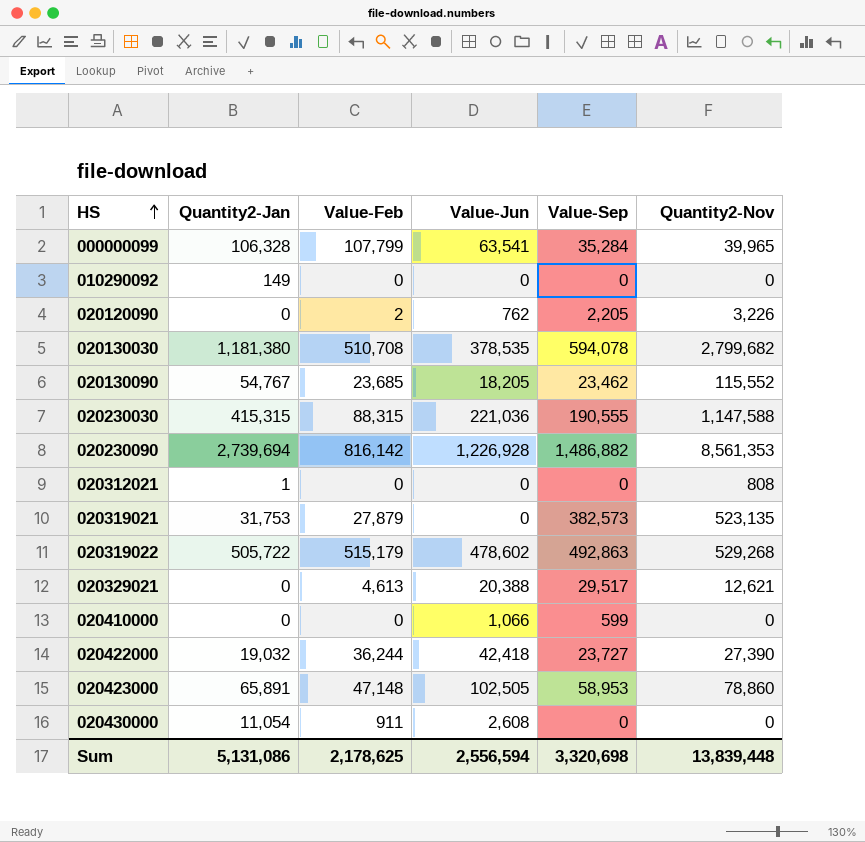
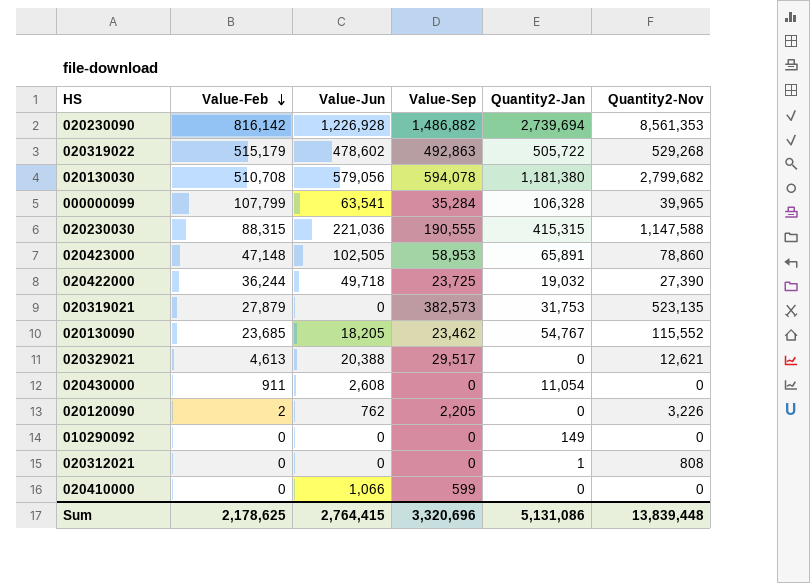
row order: HS ascending -> Value-Feb descending
column Quantity2-Jan | position: 2 -> 5
020130030 | Value-Jun: 378,535 -> 579,056
020422000 | Value-Jun: 42,418 -> 49,718
020422000 | Value-Sep: 23,727 -> 23,725
Sum | Value-Jun: 2,556,594 -> 2,764,415
Sum | Value-Sep: 3,320,698 -> 3,320,696

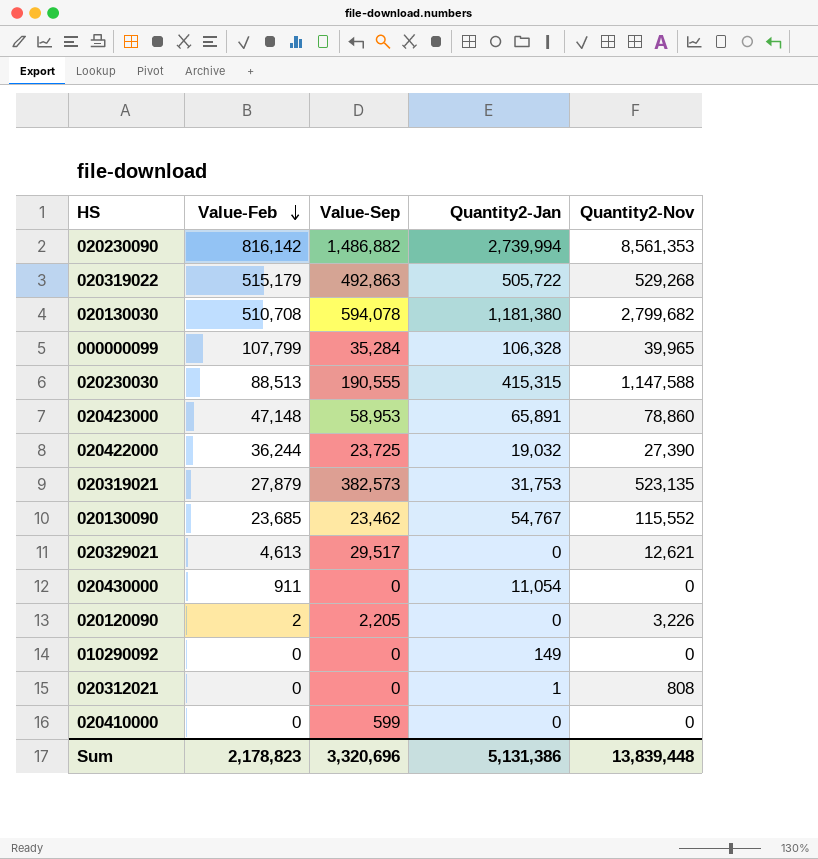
column Value-Jun | position: 3 -> none
020230090 | Quantity2-Jan: 2,739,694 -> 2,739,994
020230030 | Value-Feb: 88,315 -> 88,513
Sum | Value-Feb: 2,178,625 -> 2,178,823
Sum | Quantity2-Jan: 5,131,086 -> 5,131,386

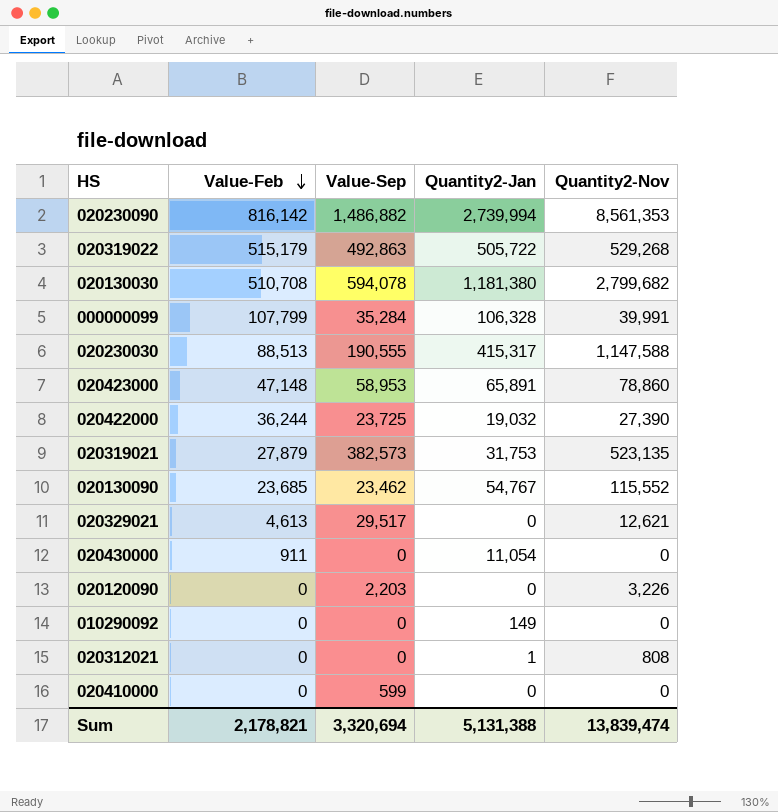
000000099 | Quantity2-Nov: 39,965 -> 39,991
020230030 | Quantity2-Jan: 415,315 -> 415,317
020120090 | Value-Feb: 2 -> 0
020120090 | Value-Sep: 2,205 -> 2,203
Sum | Value-Feb: 2,178,823 -> 2,178,821
Sum | Value-Sep: 3,320,696 -> 3,320,694
Sum | Quantity2-Jan: 5,131,386 -> 5,131,388
Sum | Quantity2-Nov: 13,839,448 -> 13,839,474

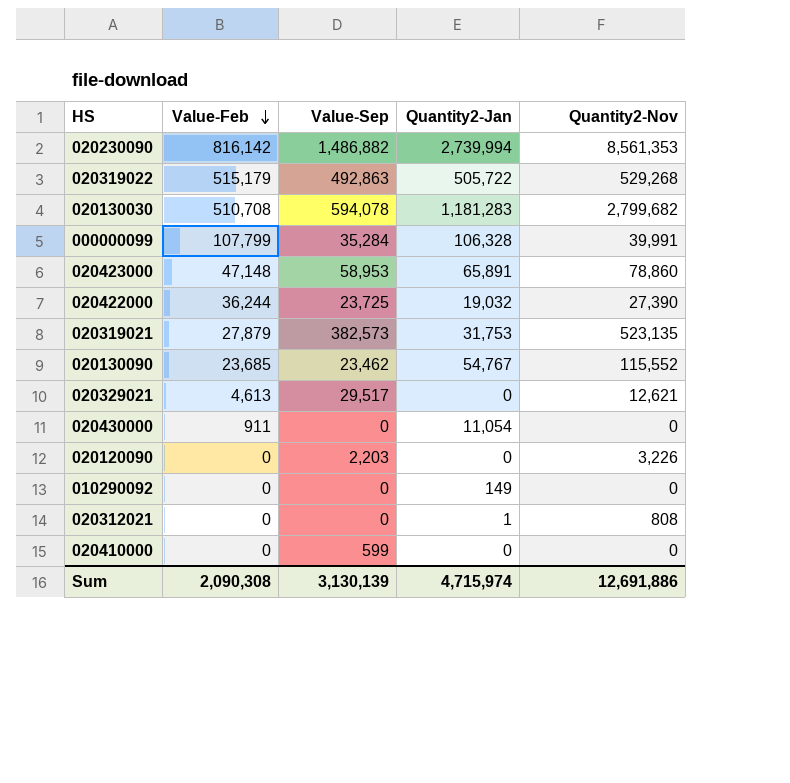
row 020230030: 88,513 | 190,555 | 415,317 | 1,147,588 -> none
020130030 | Quantity2-Jan: 1,181,380 -> 1,181,283
Sum | Value-Feb: 2,178,821 -> 2,090,308
Sum | Value-Sep: 3,320,694 -> 3,130,139
Sum | Quantity2-Jan: 5,131,388 -> 4,715,974
Sum | Quantity2-Nov: 13,839,474 -> 12,691,886

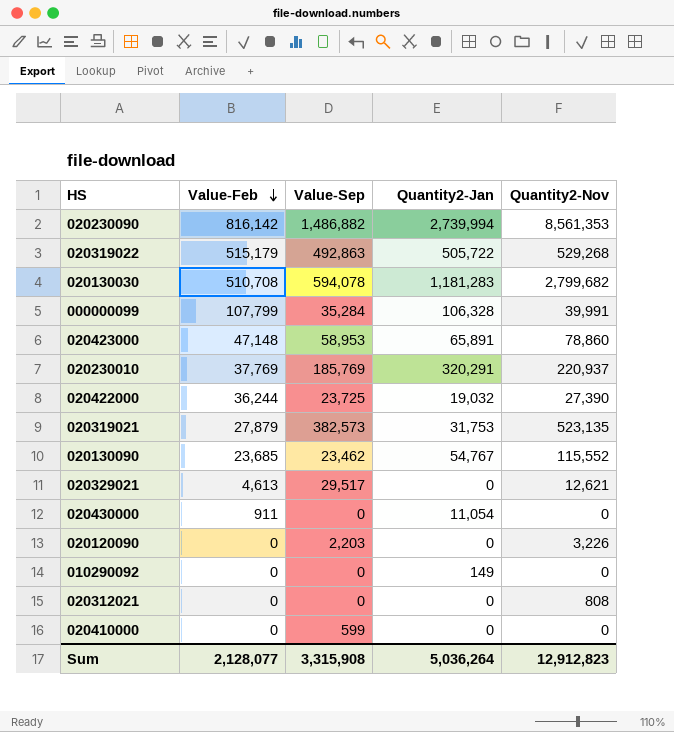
row 020230010: none -> 37,769 | 185,769 | 320,291 | 220,937
020312021 | Quantity2-Jan: 1 -> 0
Sum | Value-Feb: 2,090,308 -> 2,128,077
Sum | Value-Sep: 3,130,139 -> 3,315,908
Sum | Quantity2-Jan: 4,715,974 -> 5,036,264
Sum | Quantity2-Nov: 12,691,886 -> 12,912,823

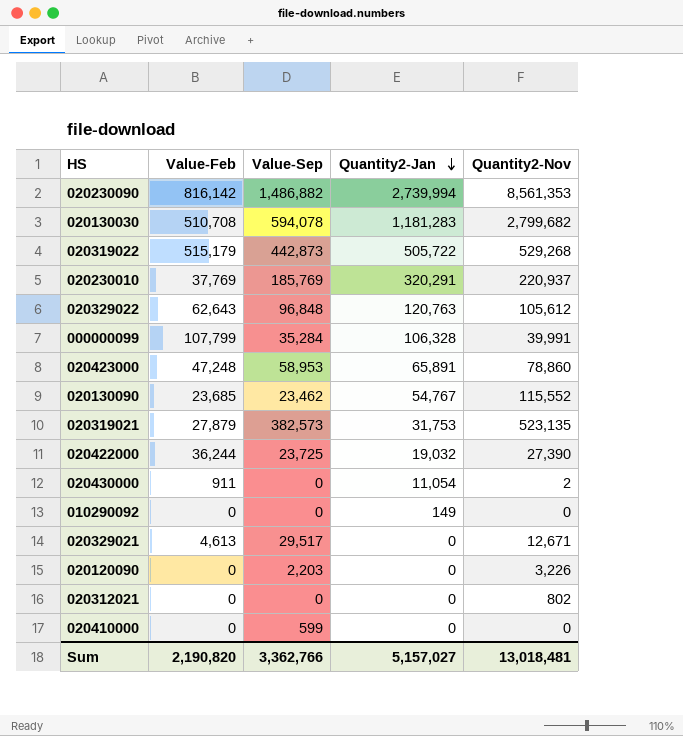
row order: Value-Feb descending -> Quantity2-Jan descending
020319022 | Value-Sep: 492,863 -> 442,873
row 020329022: none -> 62,643 | 96,848 | 120,763 | 105,612
020423000 | Value-Feb: 47,148 -> 47,248
020430000 | Quantity2-Nov: 0 -> 2
020329021 | Quantity2-Nov: 12,621 -> 12,671
020312021 | Quantity2-Nov: 808 -> 802
Sum | Value-Feb: 2,128,077 -> 2,190,820
Sum | Value-Sep: 3,315,908 -> 3,362,766
Sum | Quantity2-Jan: 5,036,264 -> 5,157,027
Sum | Quantity2-Nov: 12,912,823 -> 13,018,481

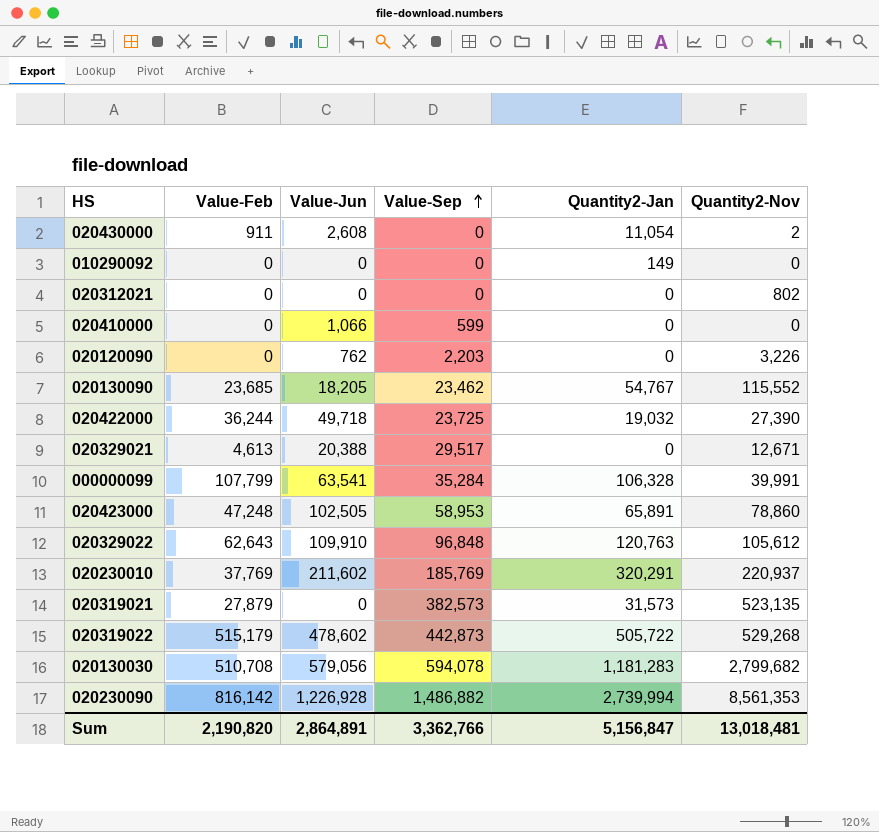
row order: Quantity2-Jan descending -> Value-Sep ascending
column Value-Jun | position: none -> 3
020319021 | Quantity2-Jan: 31,753 -> 31,573
Sum | Quantity2-Jan: 5,157,027 -> 5,156,847

